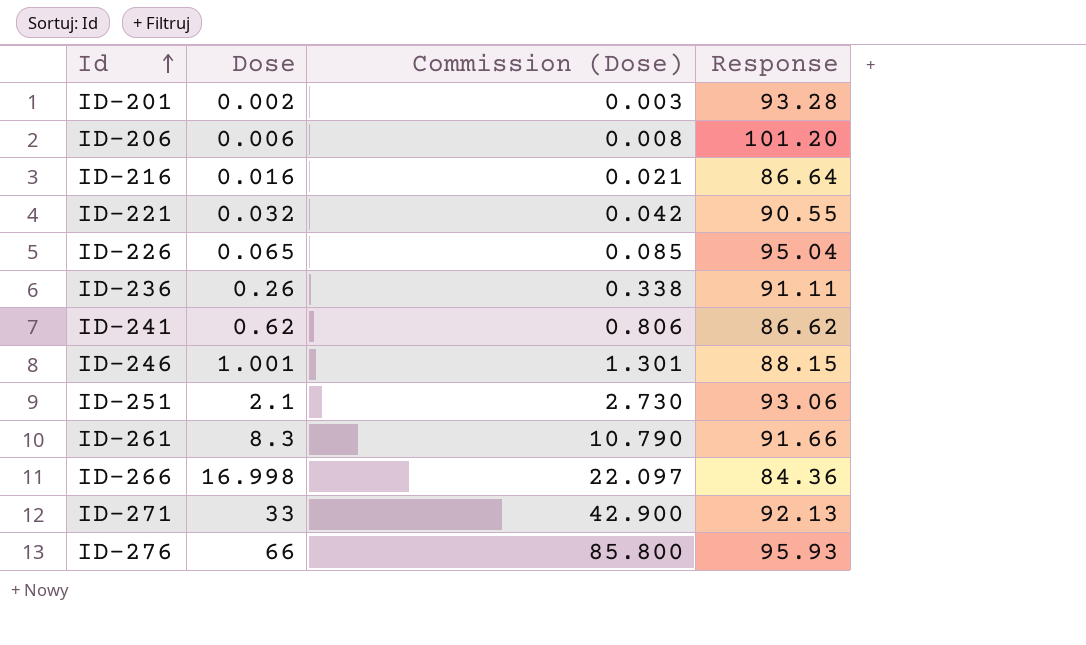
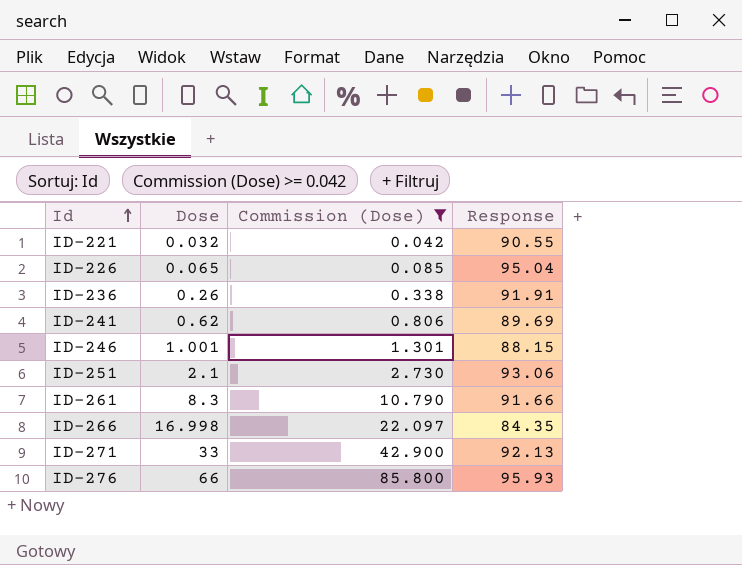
filter: none -> Commission (Dose) >= 0.042
ID-236 | Response: 91.11 -> 91.91
ID-241 | Response: 86.62 -> 89.69
ID-266 | Response: 84.36 -> 84.35

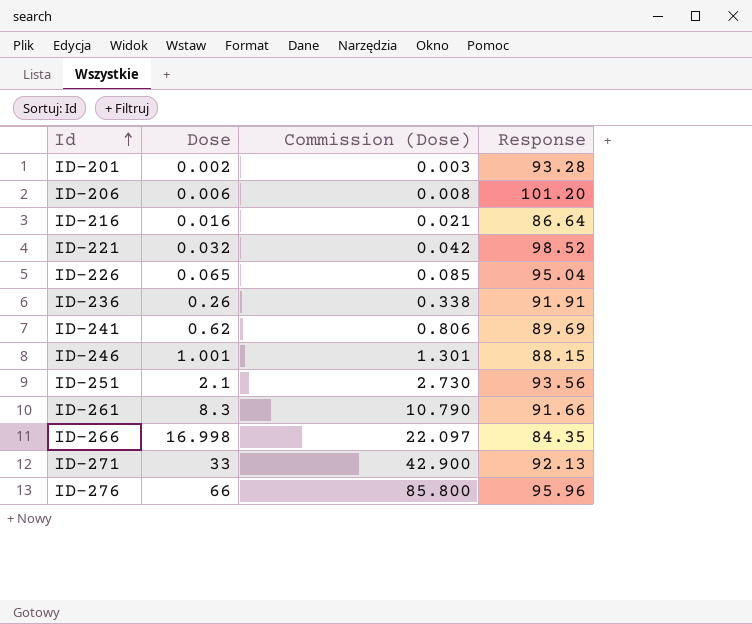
filter: Commission (Dose) >= 0.042 -> none
ID-221 | Response: 90.55 -> 98.52
ID-251 | Response: 93.06 -> 93.56
ID-276 | Response: 95.93 -> 95.96

